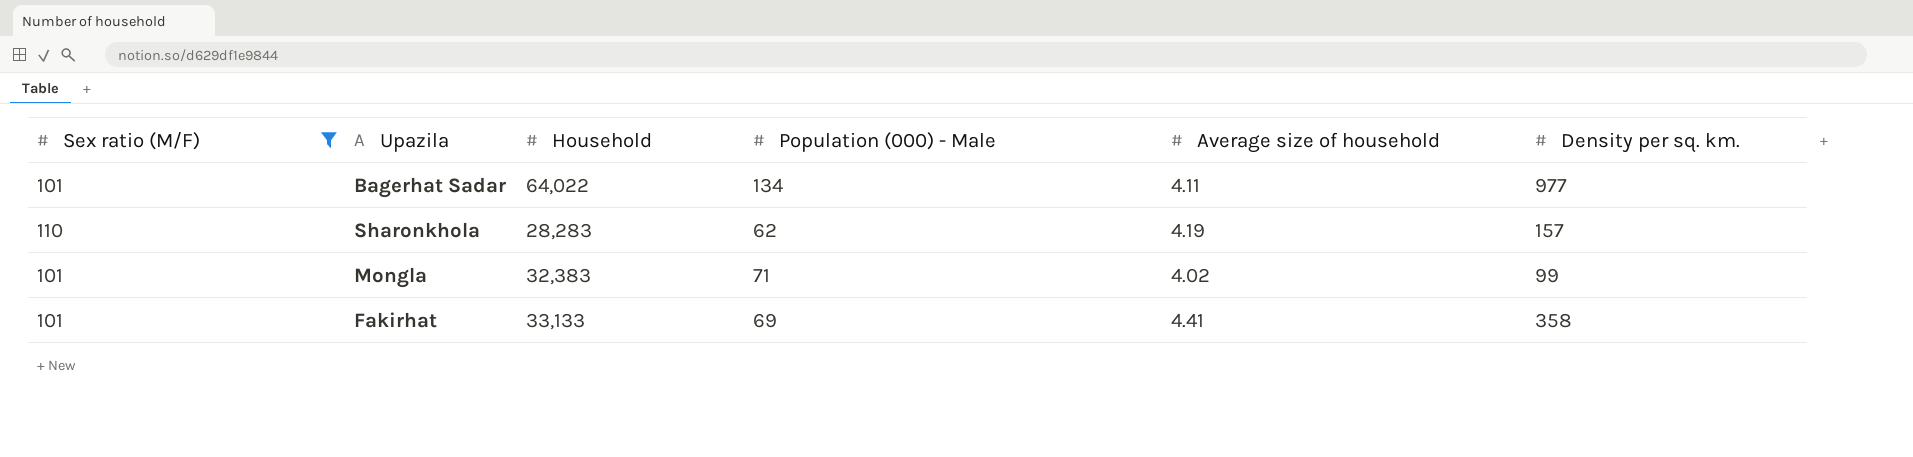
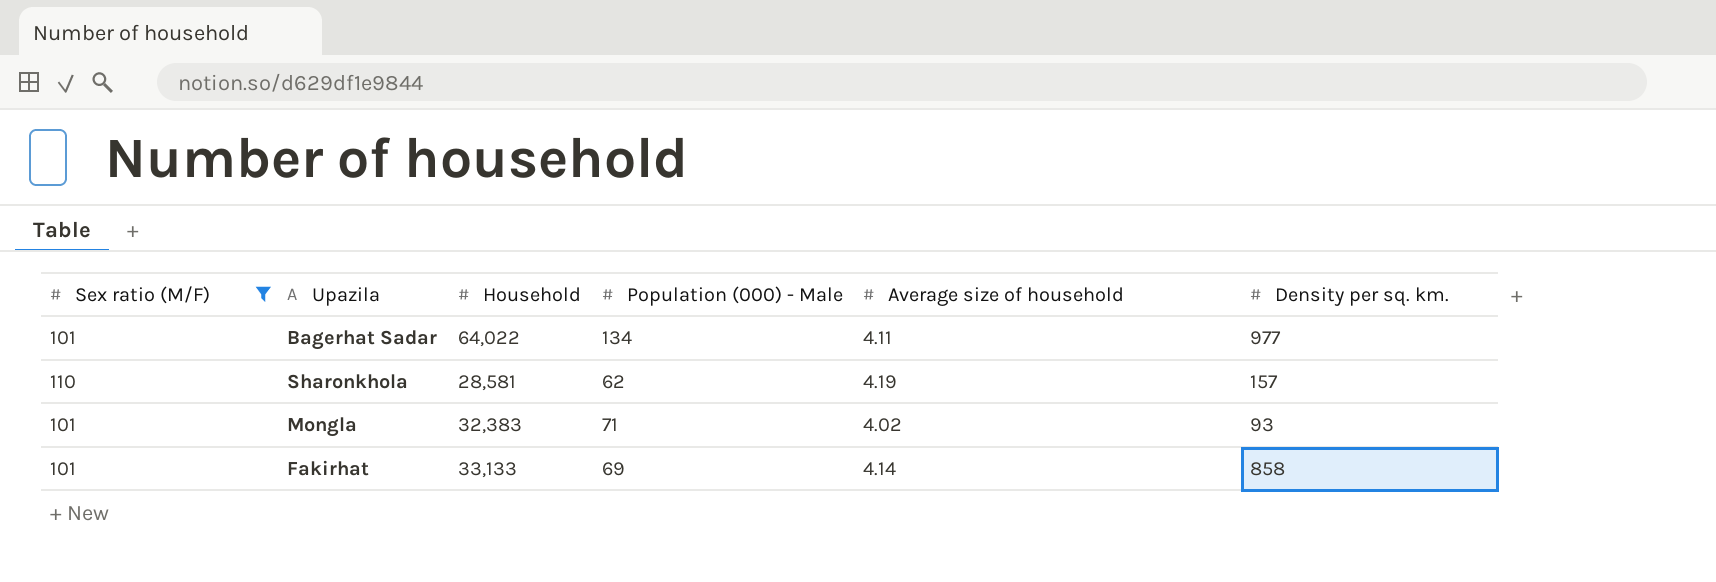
Sharonkhola | Household: 28,283 -> 28,581
Mongla | Density per sq. km.: 99 -> 93
Fakirhat | Average size of household: 4.41 -> 4.14
Fakirhat | Density per sq. km.: 358 -> 858

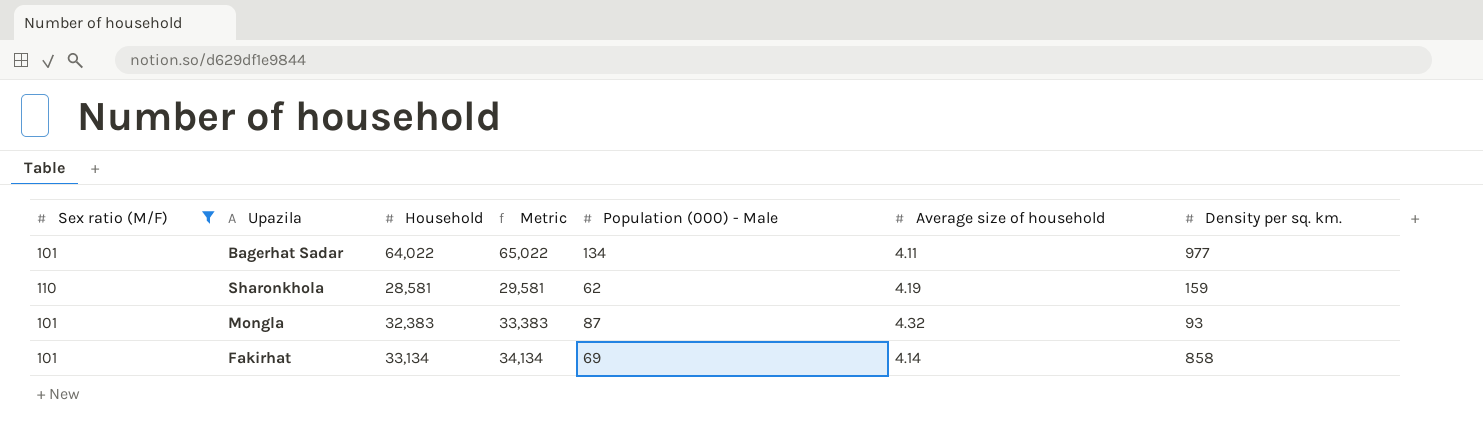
column Metric | formula: none -> [Household] + 1000
Sharonkhola | Density per sq. km.: 157 -> 159
Mongla | Population (000) - Male: 71 -> 87
Mongla | Average size of household: 4.02 -> 4.32
Fakirhat | Household: 33,133 -> 33,134

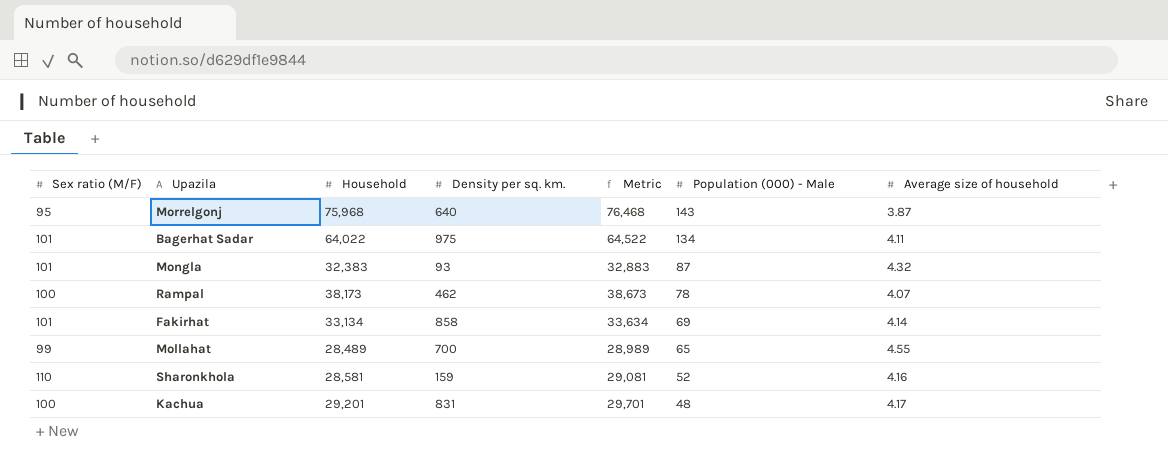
filter: Sex ratio (M/F) >= 101 -> none
row order: none -> Population (000) - Male descending
column Density per sq. km. | position: 7 -> 4
column Metric | formula: [Household] + 1000 -> [Household] + 500
Bagerhat Sadar | Density per sq. km.: 977 -> 975
Sharonkhola | Population (000) - Male: 62 -> 52
Sharonkhola | Average size of household: 4.19 -> 4.16

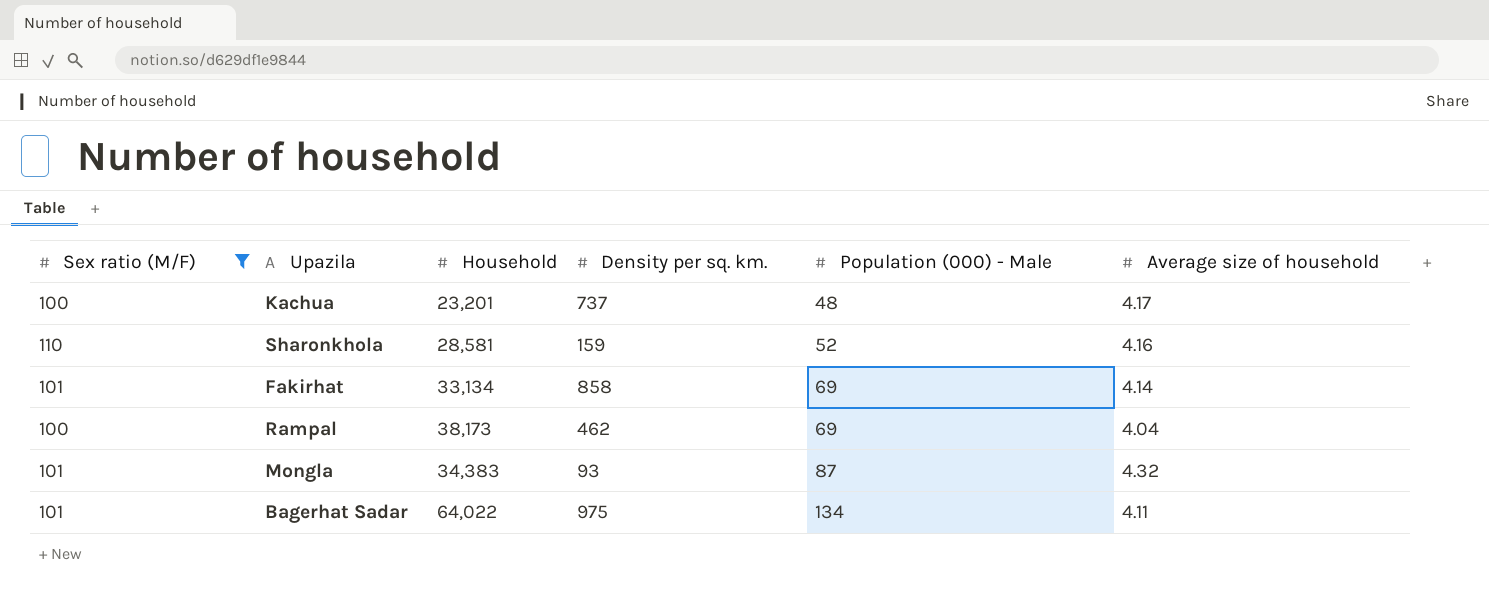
filter: none -> Sex ratio (M/F) >= 100
row order: Population (000) - Male descending -> Population (000) - Male ascending
column Metric | formula: [Household] + 500 -> none
Kachua | Household: 29,201 -> 23,201
Kachua | Density per sq. km.: 831 -> 737
Rampal | Population (000) - Male: 78 -> 69
Rampal | Average size of household: 4.07 -> 4.04
Mongla | Household: 32,383 -> 34,383

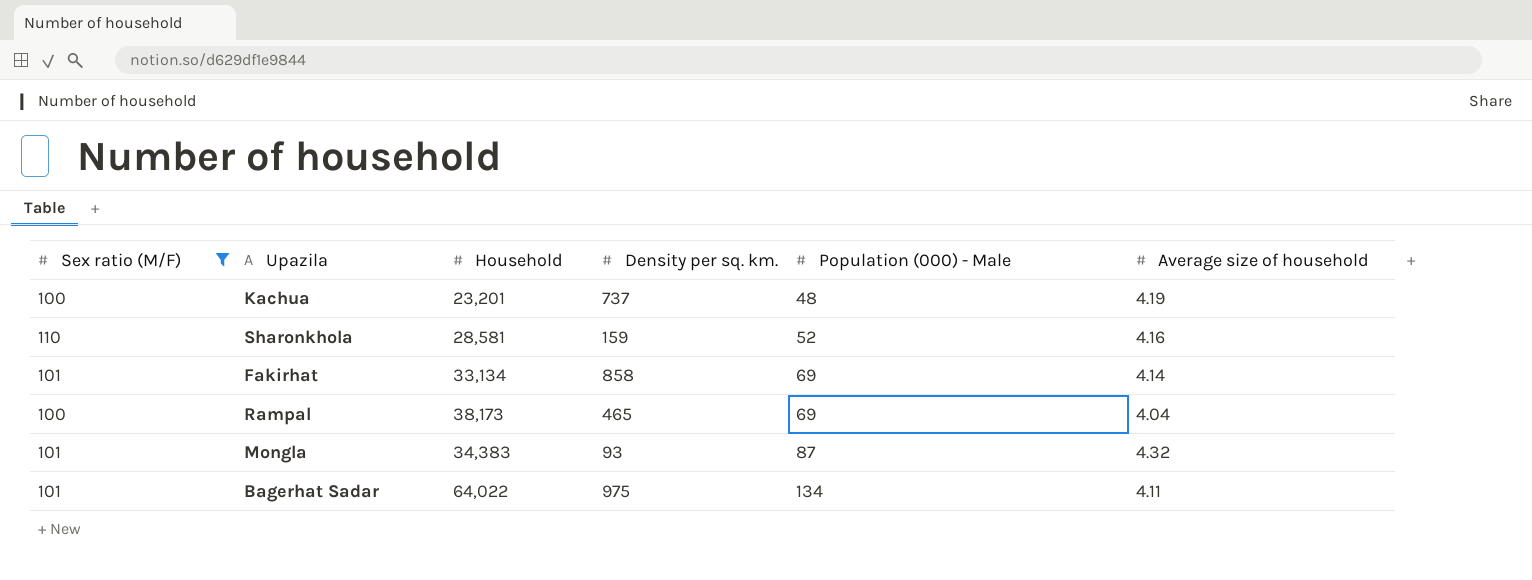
Kachua | Average size of household: 4.17 -> 4.19
Rampal | Density per sq. km.: 462 -> 465

